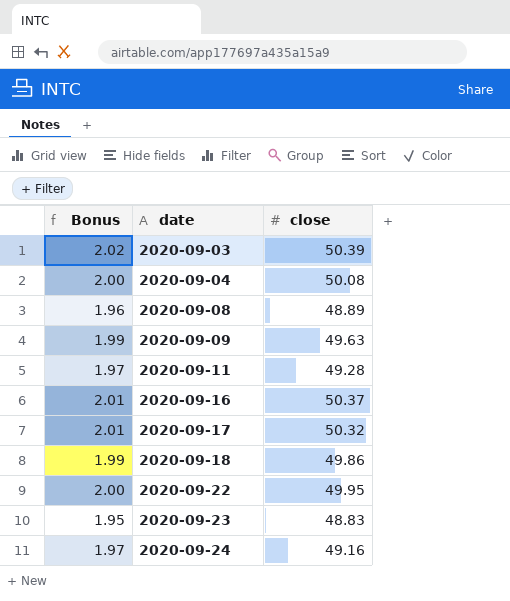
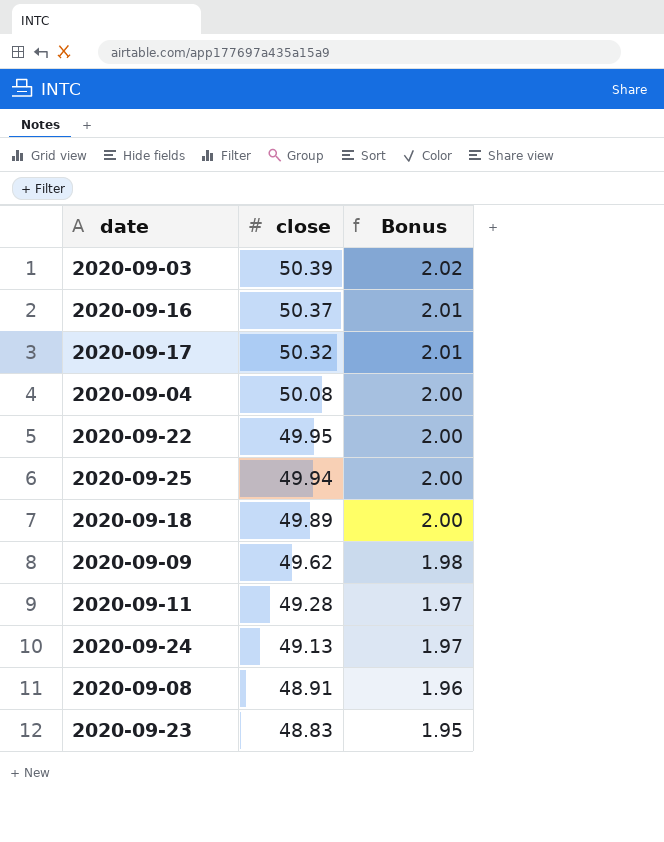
row order: date ascending -> close descending
column Bonus | position: 1 -> 3
row 2020-09-25: none -> 49.94 | 2.00
2020-09-18 | close: 49.86 -> 49.89
2020-09-18 | Bonus: 1.99 -> 2.00
2020-09-09 | close: 49.63 -> 49.62
2020-09-09 | Bonus: 1.99 -> 1.98
2020-09-24 | close: 49.16 -> 49.13
2020-09-08 | close: 48.89 -> 48.91

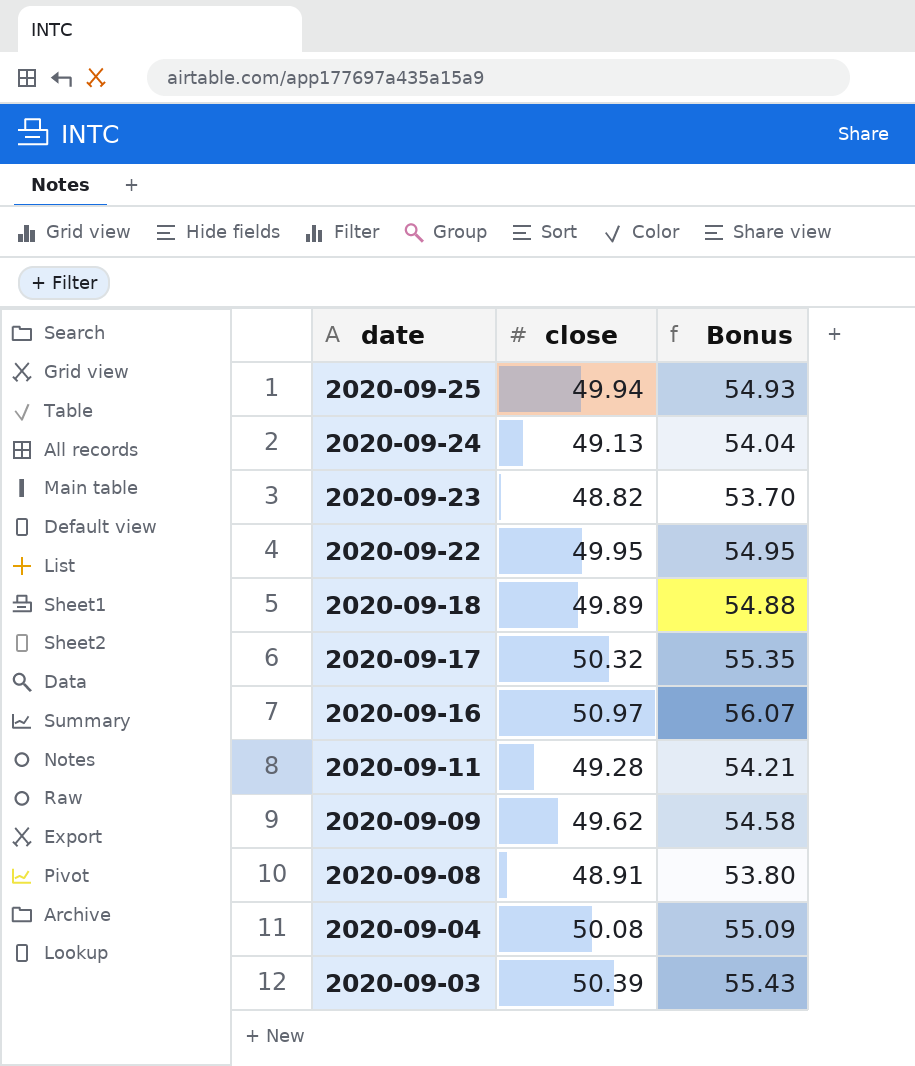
row order: close descending -> date descending
column Bonus | formula: [close] * 0.04 -> [close] * 1.1
2020-09-23 | close: 48.83 -> 48.82
2020-09-16 | close: 50.37 -> 50.97

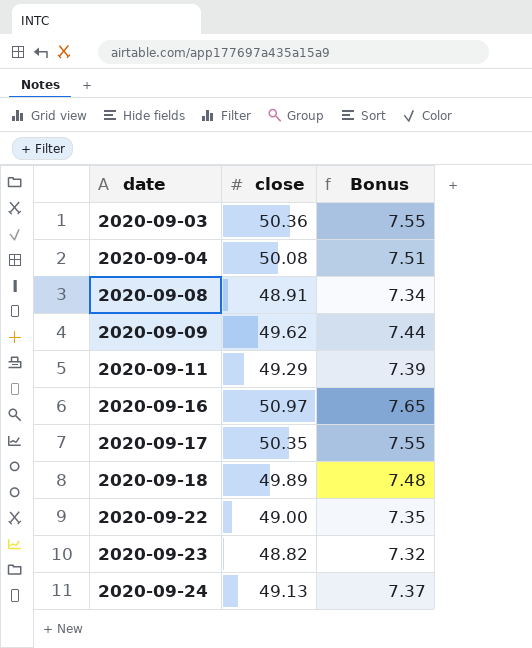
row order: date descending -> date ascending
column Bonus | formula: [close] * 1.1 -> [close] * 0.15
row 2020-09-25: 49.94 | 54.93 -> none
2020-09-03 | close: 50.39 -> 50.36
2020-09-11 | close: 49.28 -> 49.29
2020-09-17 | close: 50.32 -> 50.35
2020-09-22 | close: 49.95 -> 49.00

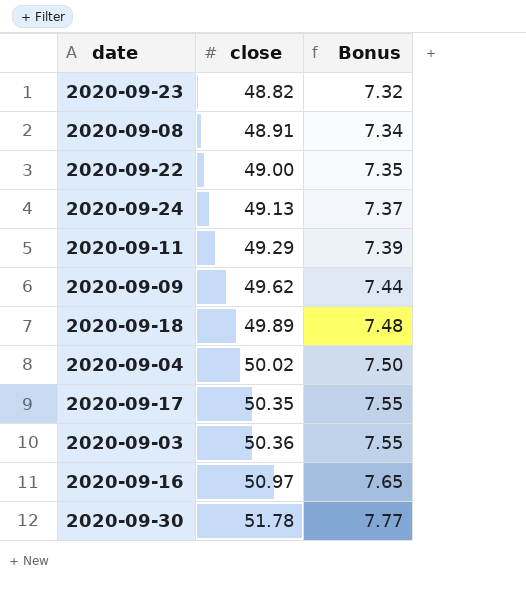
row order: date ascending -> close ascending
2020-09-04 | close: 50.08 -> 50.02
2020-09-04 | Bonus: 7.51 -> 7.50
row 2020-09-30: none -> 51.78 | 7.77

